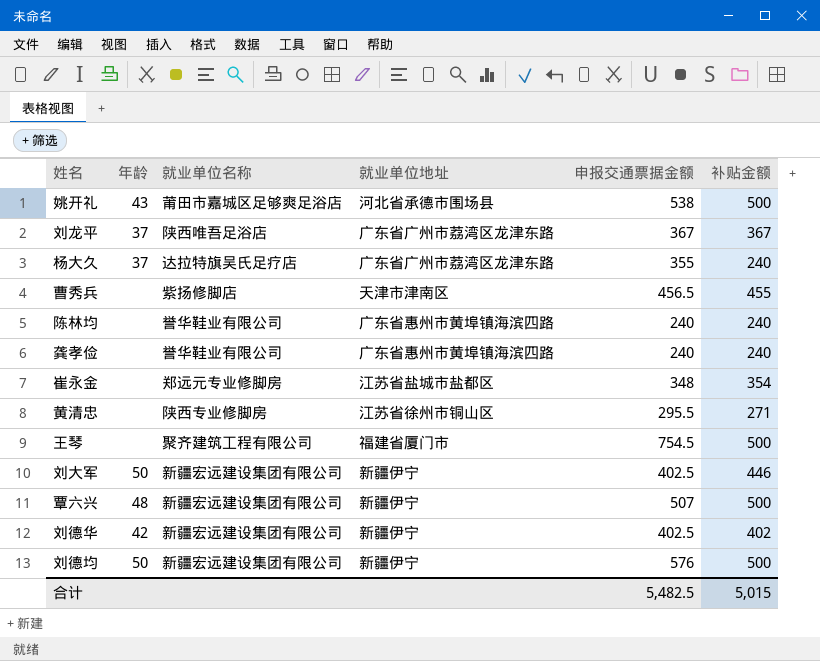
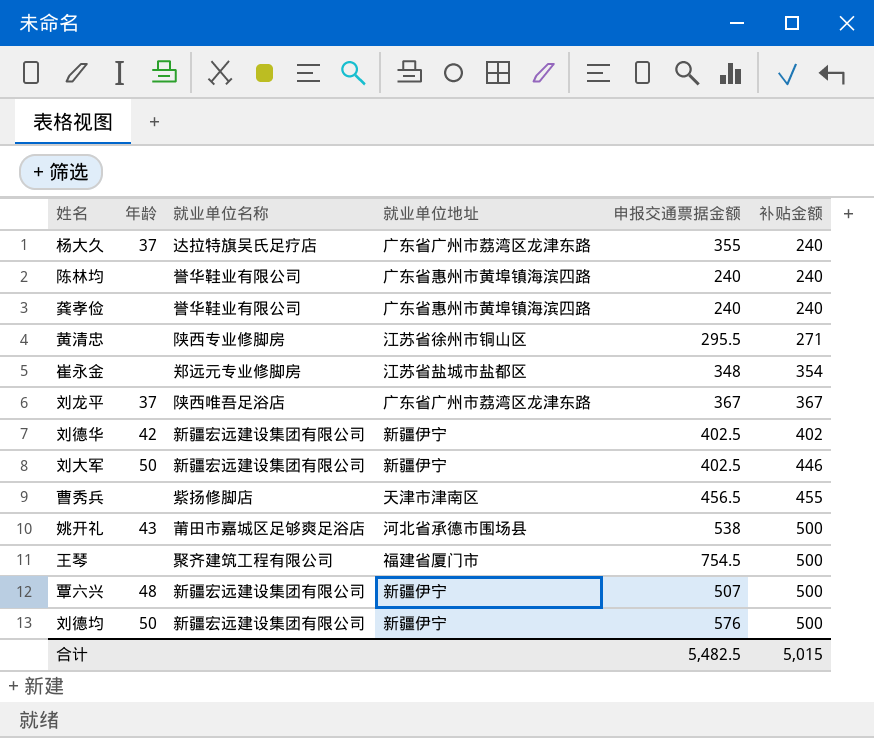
row order: none -> 补贴金额 ascending

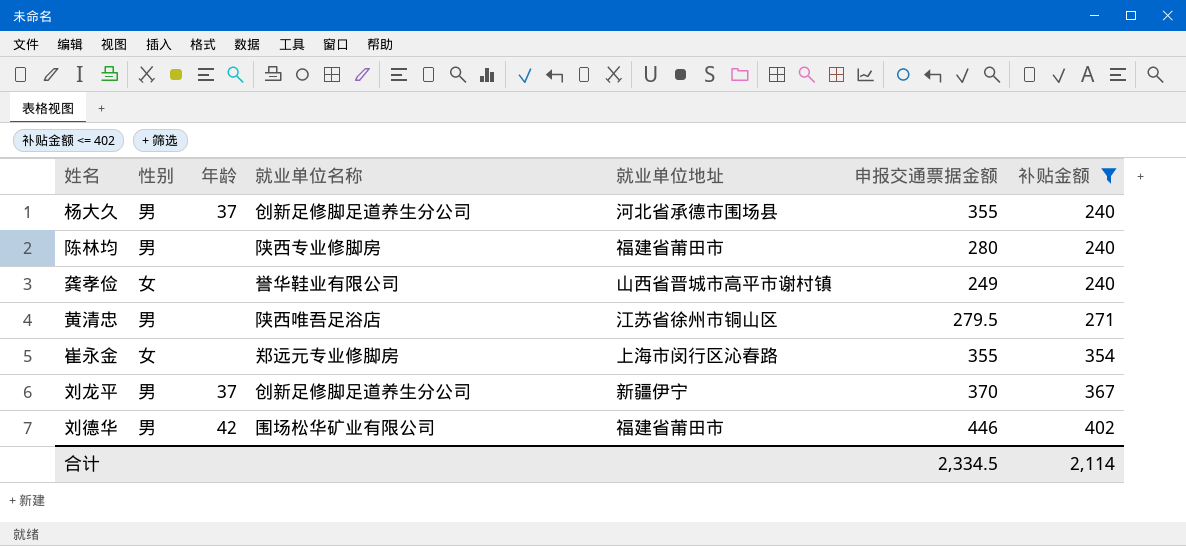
filter: none -> 补贴金额 <= 402
column 性别 | position: none -> 2
杨大久 | 就业单位名称: 达拉特旗吴氏足疗店 -> 创新足修脚足道养生分公司
杨大久 | 就业单位地址: 广东省广州市荔湾区龙津东路 -> 河北省承德市围场县
陈林均 | 就业单位名称: 誉华鞋业有限公司 -> 陕西专业修脚房
陈林均 | 就业单位地址: 广东省惠州市黄埠镇海滨四路 -> 福建省莆田市
陈林均 | 申报交通票据金额: 240 -> 280
龚孝俭 | 就业单位地址: 广东省惠州市黄埠镇海滨四路 -> 山西省晋城市高平市谢村镇
龚孝俭 | 申报交通票据金额: 240 -> 249
黄清忠 | 就业单位名称: 陕西专业修脚房 -> 陕西唯吾足浴店
黄清忠 | 申报交通票据金额: 295.5 -> 279.5
崔永金 | 就业单位地址: 江苏省盐城市盐都区 -> 上海市闵行区沁春路
崔永金 | 申报交通票据金额: 348 -> 355
刘龙平 | 就业单位名称: 陕西唯吾足浴店 -> 创新足修脚足道养生分公司
刘龙平 | 就业单位地址: 广东省广州市荔湾区龙津东路 -> 新疆伊宁
刘龙平 | 申报交通票据金额: 367 -> 370
刘德华 | 就业单位名称: 新疆宏远建设集团有限公司 -> 围场松华矿业有限公司
刘德华 | 就业单位地址: 新疆伊宁 -> 福建省莆田市
刘德华 | 申报交通票据金额: 402.5 -> 446
合计 | 申报交通票据金额: 5,482.5 -> 2,334.5
合计 | 补贴金额: 5,015 -> 2,114

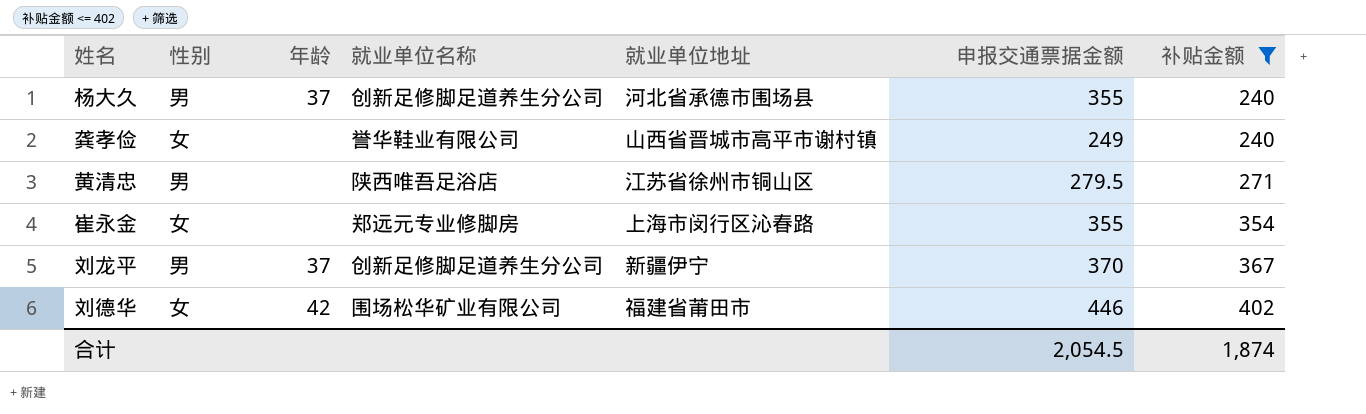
row 陈林均: 男 | none | 陕西专业修脚房 | 福建省莆田市 | 280 | 240 -> none
刘德华 | 性别: 男 -> 女
合计 | 申报交通票据金额: 2,334.5 -> 2,054.5
合计 | 补贴金额: 2,114 -> 1,874

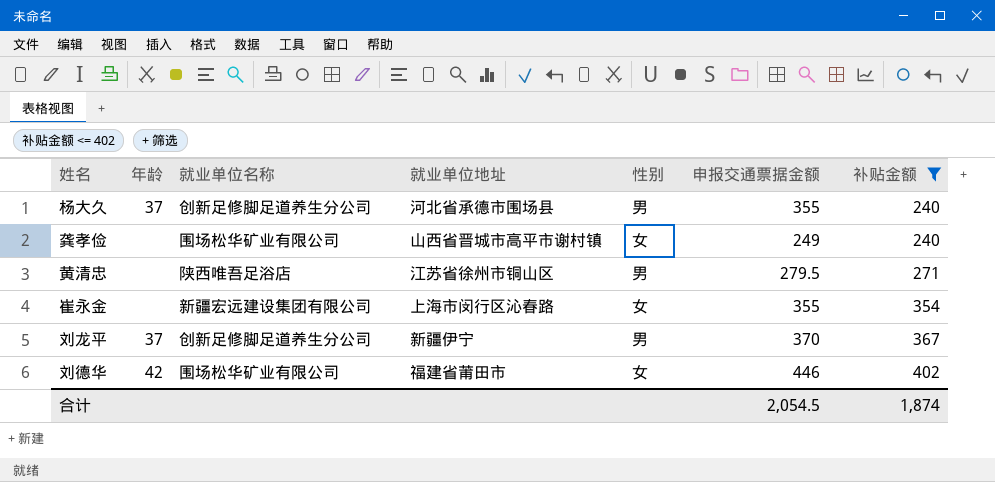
column 性别 | position: 2 -> 5
龚孝俭 | 就业单位名称: 誉华鞋业有限公司 -> 围场松华矿业有限公司
崔永金 | 就业单位名称: 郑远元专业修脚房 -> 新疆宏远建设集团有限公司

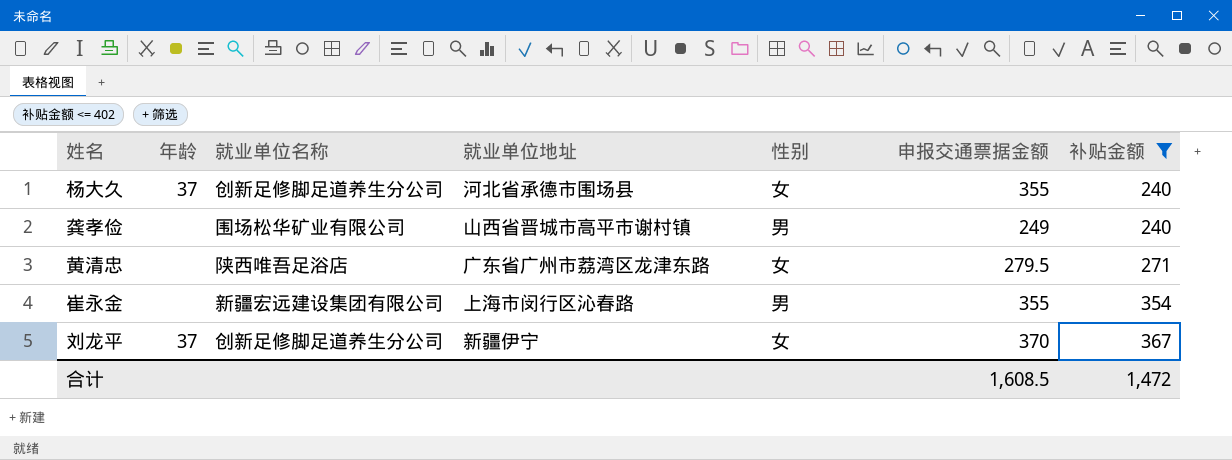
row 刘德华: 42 | 围场松华矿业有限公司 | 福建省莆田市 | 女 | 446 | 402 -> none
杨大久 | 性别: 男 -> 女
龚孝俭 | 性别: 女 -> 男
黄清忠 | 就业单位地址: 江苏省徐州市铜山区 -> 广东省广州市荔湾区龙津东路
黄清忠 | 性别: 男 -> 女
崔永金 | 性别: 女 -> 男
刘龙平 | 性别: 男 -> 女
合计 | 申报交通票据金额: 2,054.5 -> 1,608.5
合计 | 补贴金额: 1,874 -> 1,472

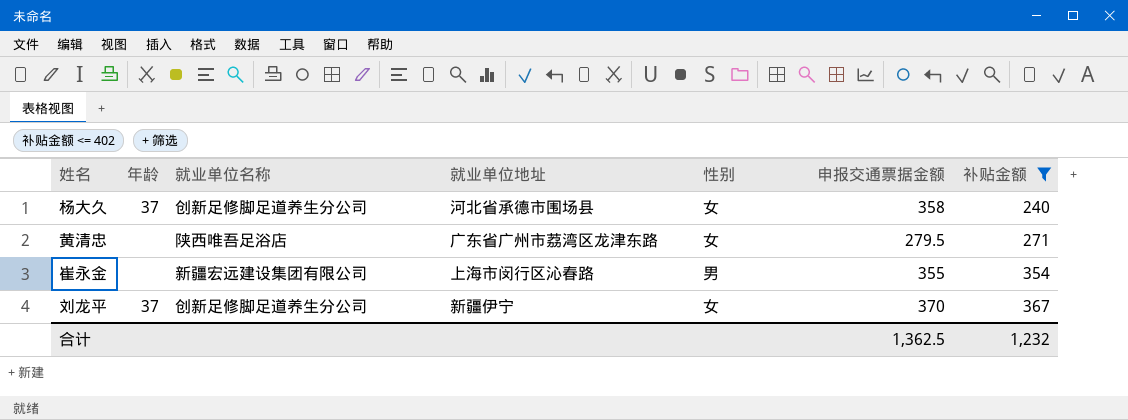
row 龚孝俭: none | 围场松华矿业有限公司 | 山西省晋城市高平市谢村镇 | 男 | 249 | 240 -> none
杨大久 | 申报交通票据金额: 355 -> 358
合计 | 申报交通票据金额: 1,608.5 -> 1,362.5
合计 | 补贴金额: 1,472 -> 1,232

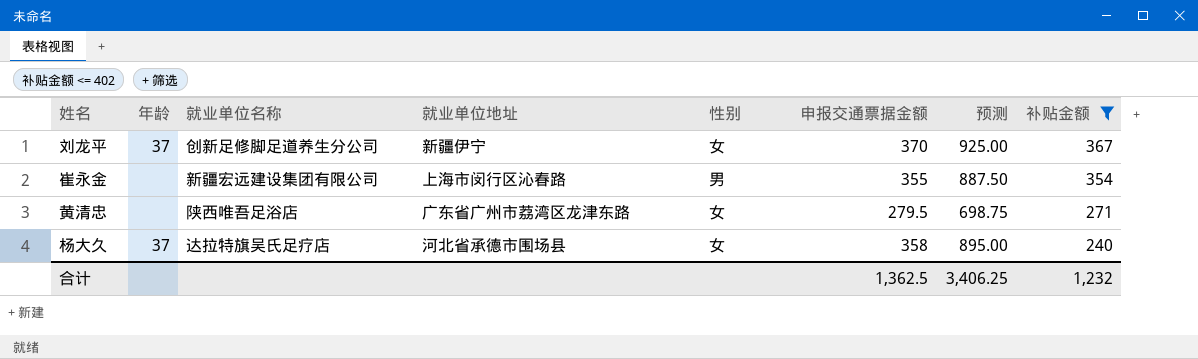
row order: 补贴金额 ascending -> 补贴金额 descending
column 预测 | formula: none -> [申报交通票据金额] * 2.5
杨大久 | 就业单位名称: 创新足修脚足道养生分公司 -> 达拉特旗吴氏足疗店

